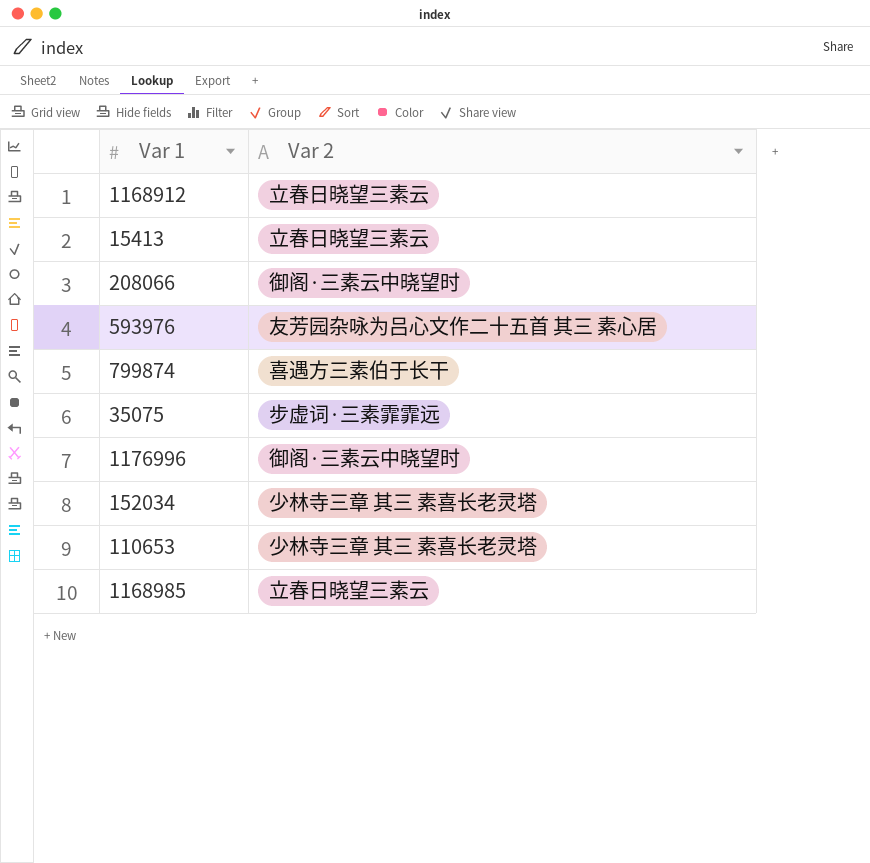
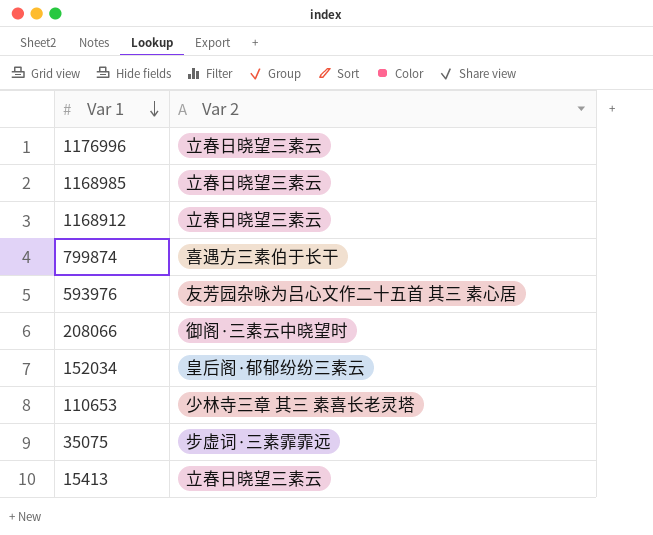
row order: none -> Var 1 descending
1176996 | Var 2: 御阁·三素云中晓望时 -> 立春日晓望三素云
152034 | Var 2: 少林寺三章 其三 素喜长老灵塔 -> 皇后阁·郁郁纷纷三素云

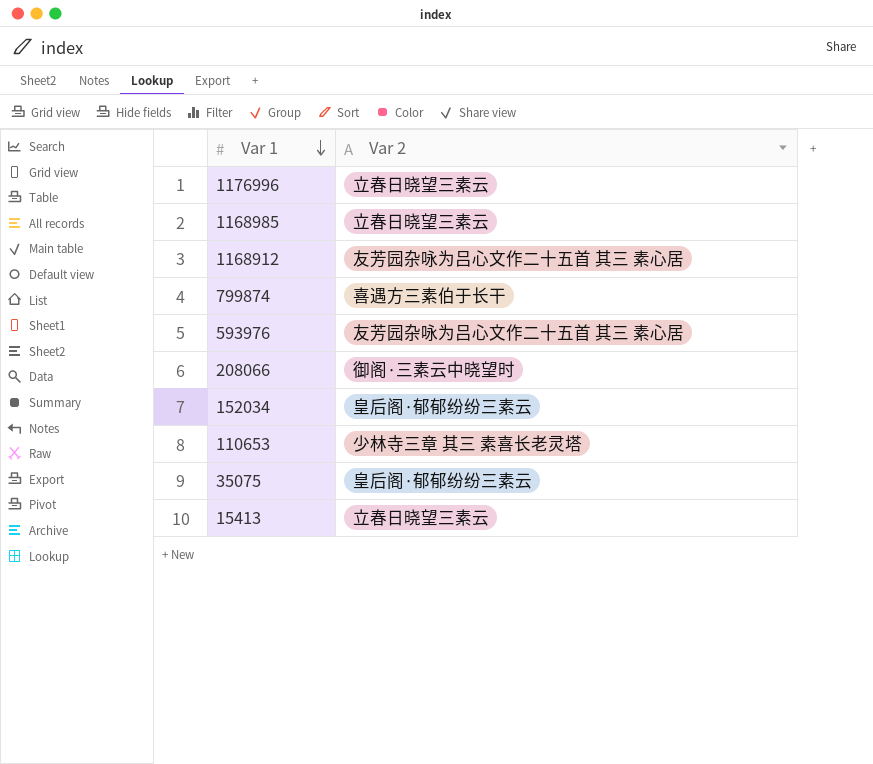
1168912 | Var 2: 立春日晓望三素云 -> 友芳园杂咏为吕心文作二十五首 其三 素心居
35075 | Var 2: 步虚词·三素霏霏远 -> 皇后阁·郁郁纷纷三素云

